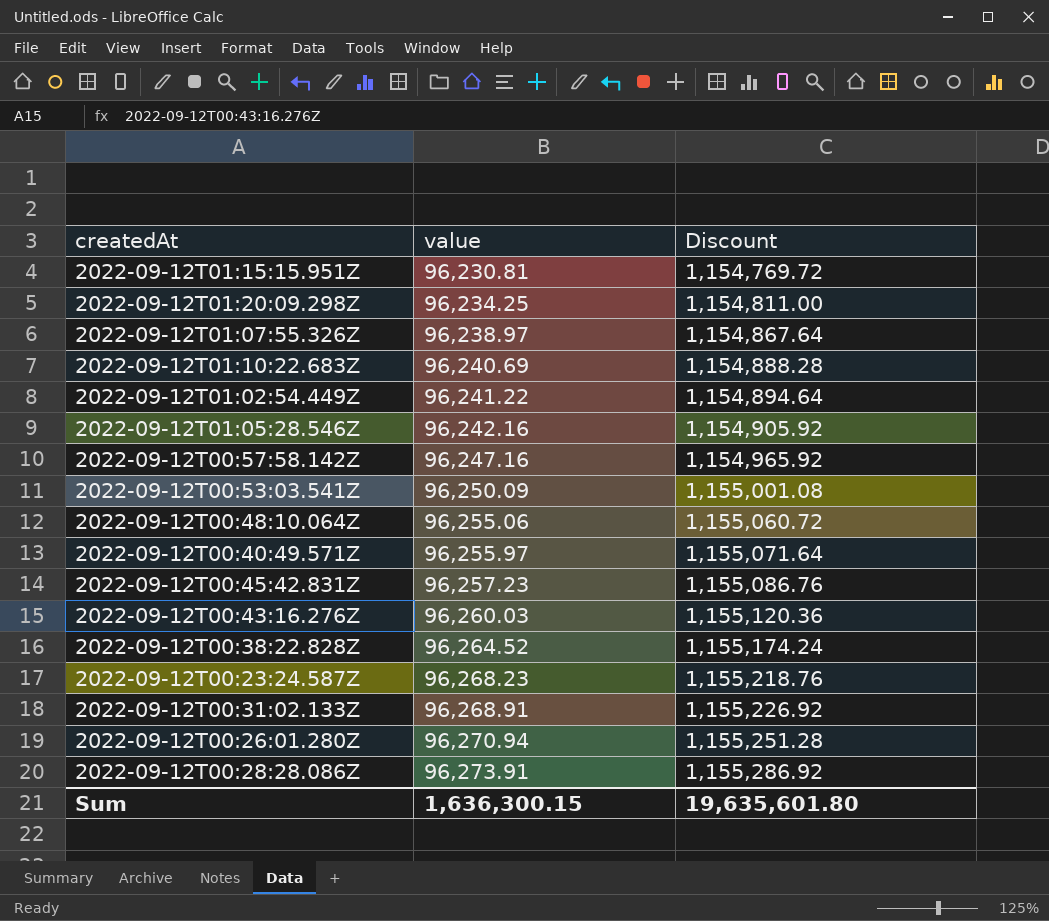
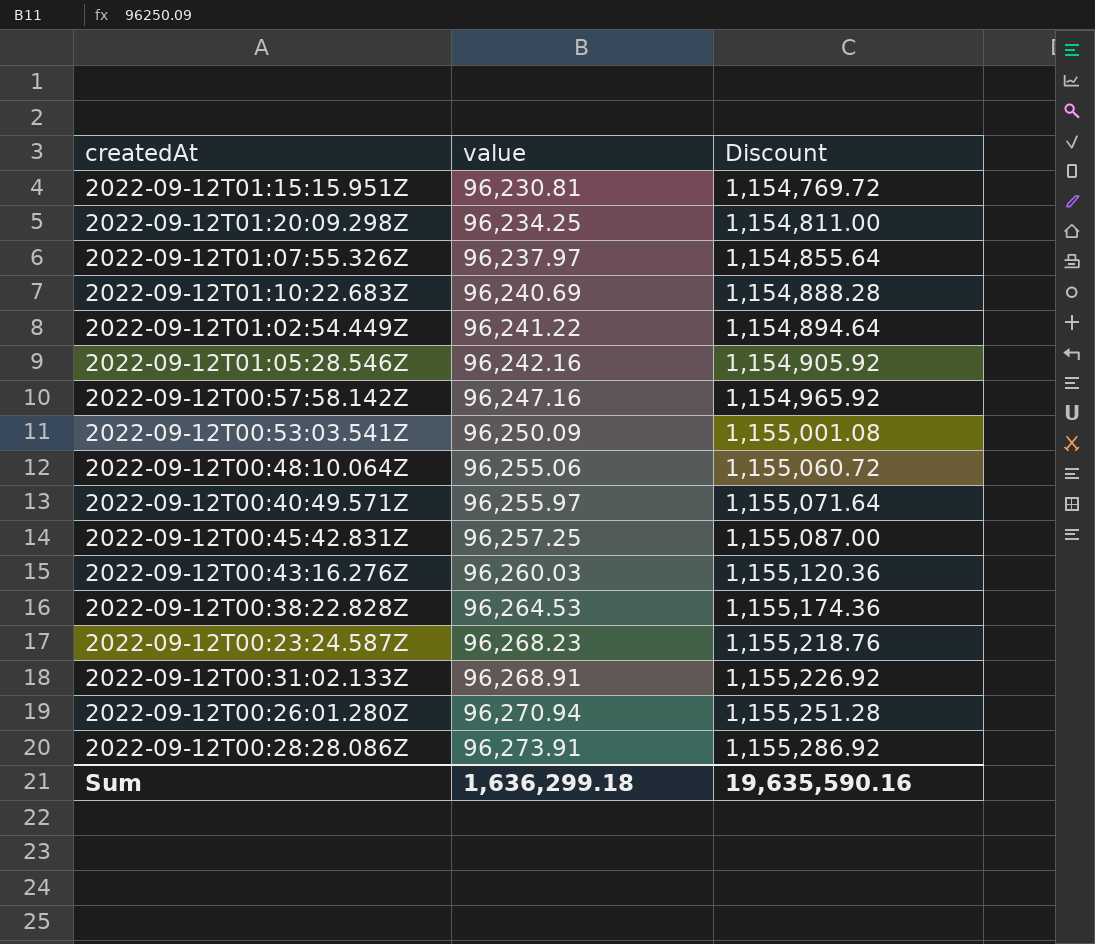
2022-09-12T01:07:55.326Z | value: 96,238.97 -> 96,237.97
2022-09-12T01:07:55.326Z | Discount: 1,154,867.64 -> 1,154,855.64
2022-09-12T00:45:42.831Z | value: 96,257.23 -> 96,257.25
2022-09-12T00:45:42.831Z | Discount: 1,155,086.76 -> 1,155,087.00
2022-09-12T00:38:22.828Z | value: 96,264.52 -> 96,264.53
2022-09-12T00:38:22.828Z | Discount: 1,155,174.24 -> 1,155,174.36
Sum | value: 1,636,300.15 -> 1,636,299.18
Sum | Discount: 19,635,601.80 -> 19,635,590.16

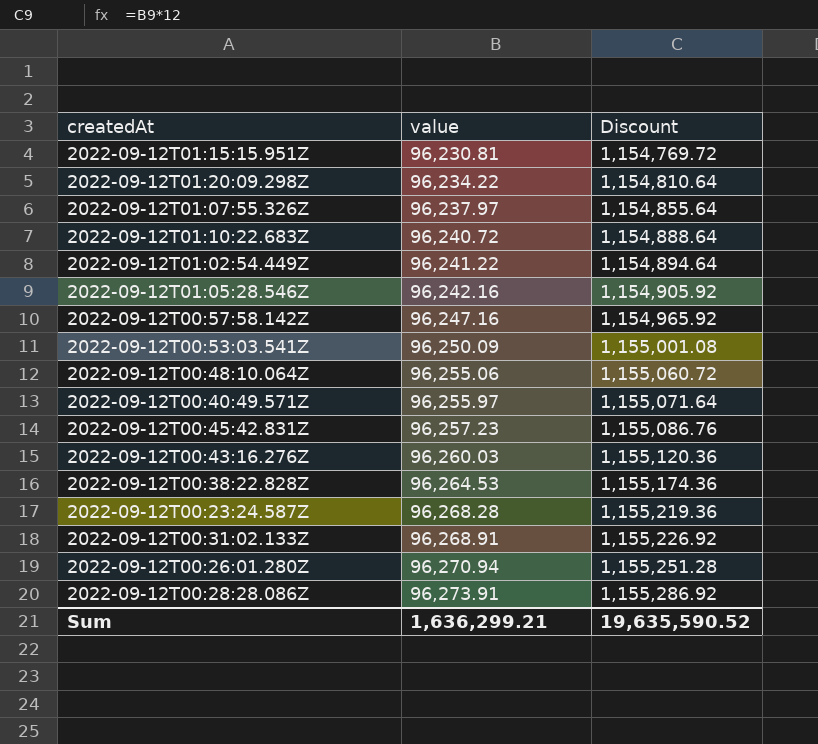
2022-09-12T01:20:09.298Z | value: 96,234.25 -> 96,234.22
2022-09-12T01:20:09.298Z | Discount: 1,154,811.00 -> 1,154,810.64
2022-09-12T01:10:22.683Z | value: 96,240.69 -> 96,240.72
2022-09-12T01:10:22.683Z | Discount: 1,154,888.28 -> 1,154,888.64
2022-09-12T00:45:42.831Z | value: 96,257.25 -> 96,257.23
2022-09-12T00:45:42.831Z | Discount: 1,155,087.00 -> 1,155,086.76
2022-09-12T00:23:24.587Z | value: 96,268.23 -> 96,268.28
2022-09-12T00:23:24.587Z | Discount: 1,155,218.76 -> 1,155,219.36
Sum | value: 1,636,299.18 -> 1,636,299.21
Sum | Discount: 19,635,590.16 -> 19,635,590.52

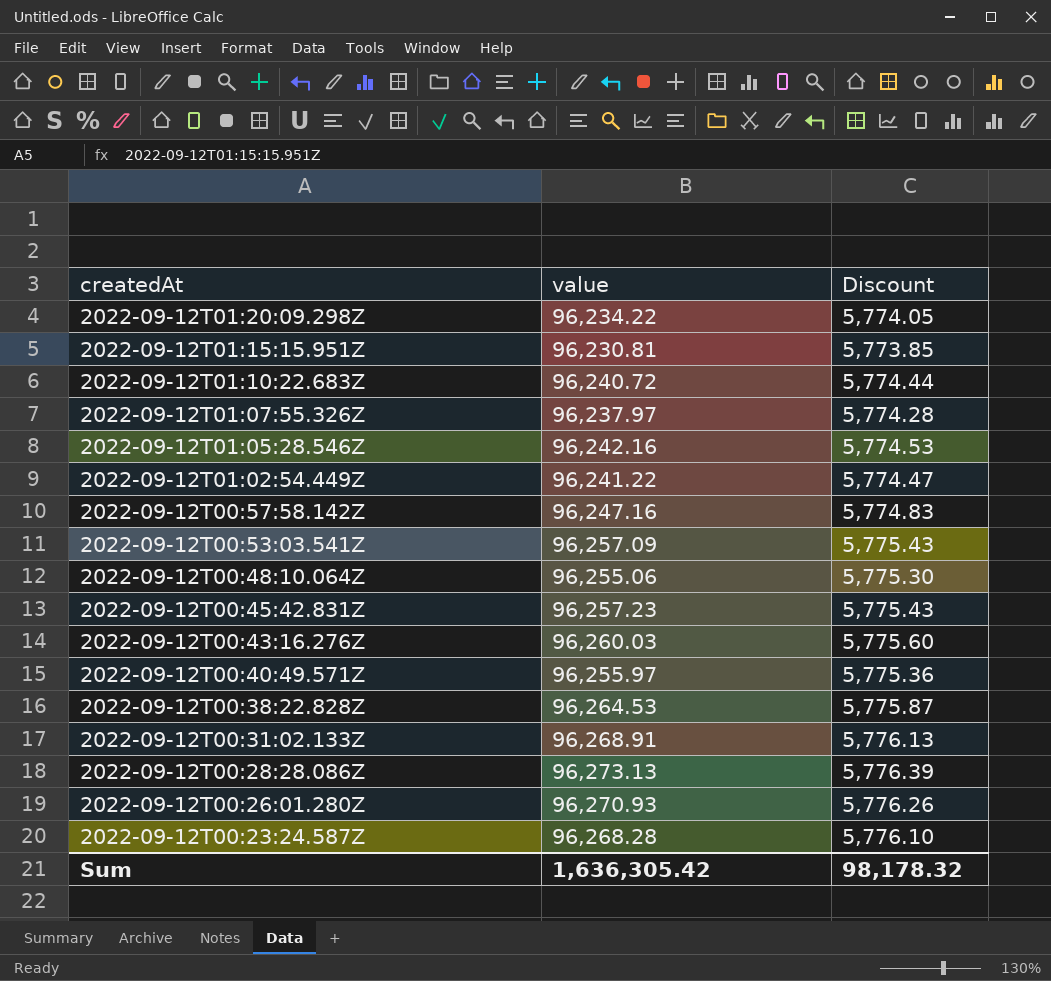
row order: value ascending -> createdAt descending
column Discount | formula: [value] * 12 -> [value] * 0.06
2022-09-12T00:53:03.541Z | value: 96,250.09 -> 96,257.09
2022-09-12T00:28:28.086Z | value: 96,273.91 -> 96,273.13
2022-09-12T00:26:01.280Z | value: 96,270.94 -> 96,270.93
Sum | value: 1,636,299.21 -> 1,636,305.42
Sum | Discount: 19,635,590.52 -> 98,178.32

